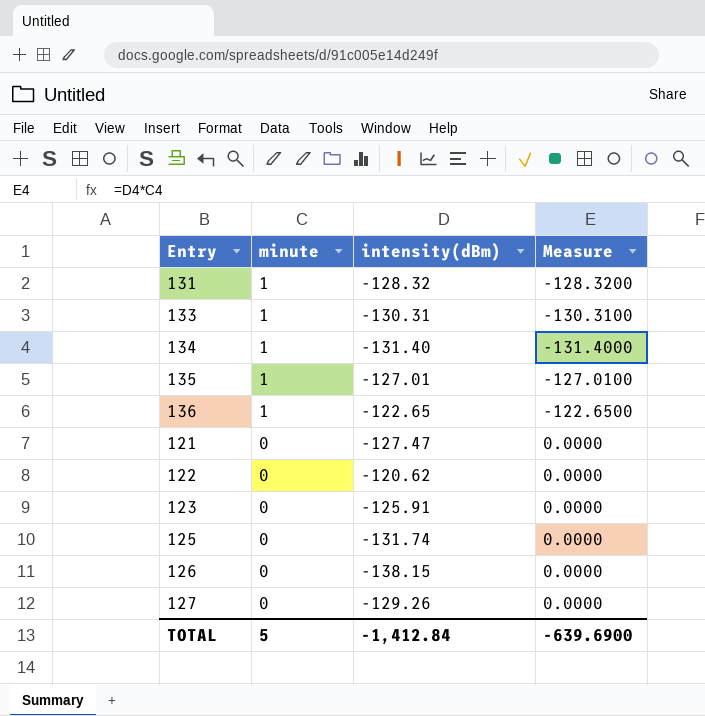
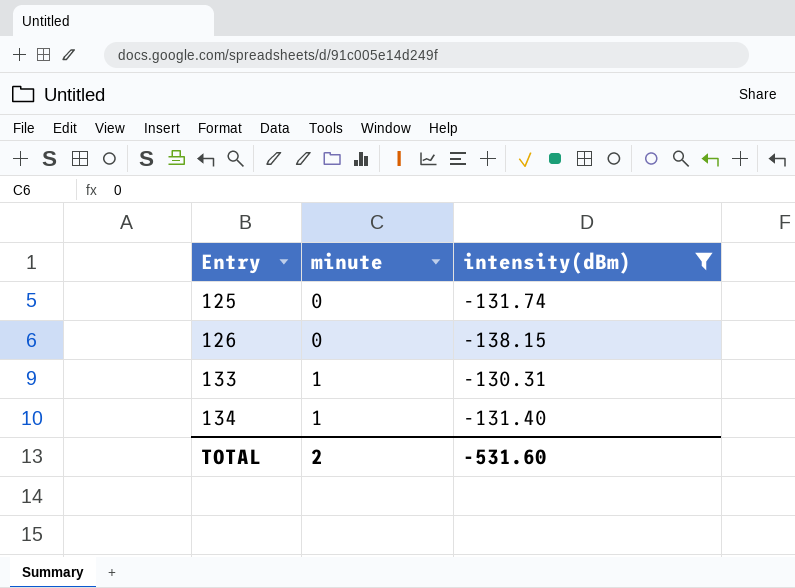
filter: none -> intensity(dBm) <= -130.31
row order: minute descending -> Entry ascending
column Measure | formula: [minute] * [intensity(dBm)] -> none
TOTAL | minute: 5 -> 2
TOTAL | intensity(dBm): -1,412.84 -> -531.60

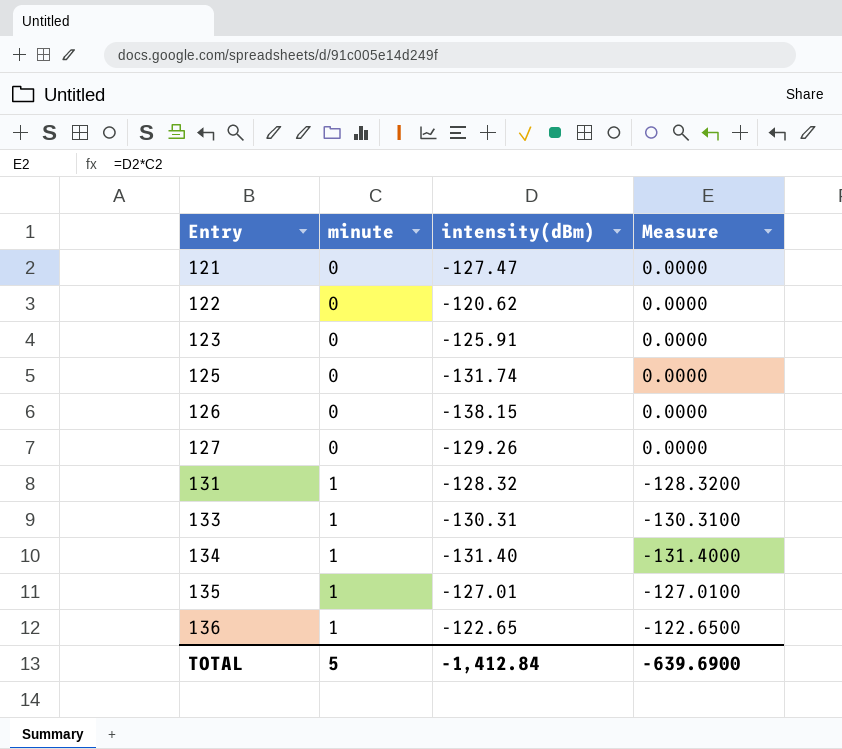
filter: intensity(dBm) <= -130.31 -> none
column Measure | formula: none -> [minute] * [intensity(dBm)]
TOTAL | minute: 2 -> 5
TOTAL | intensity(dBm): -531.60 -> -1,412.84

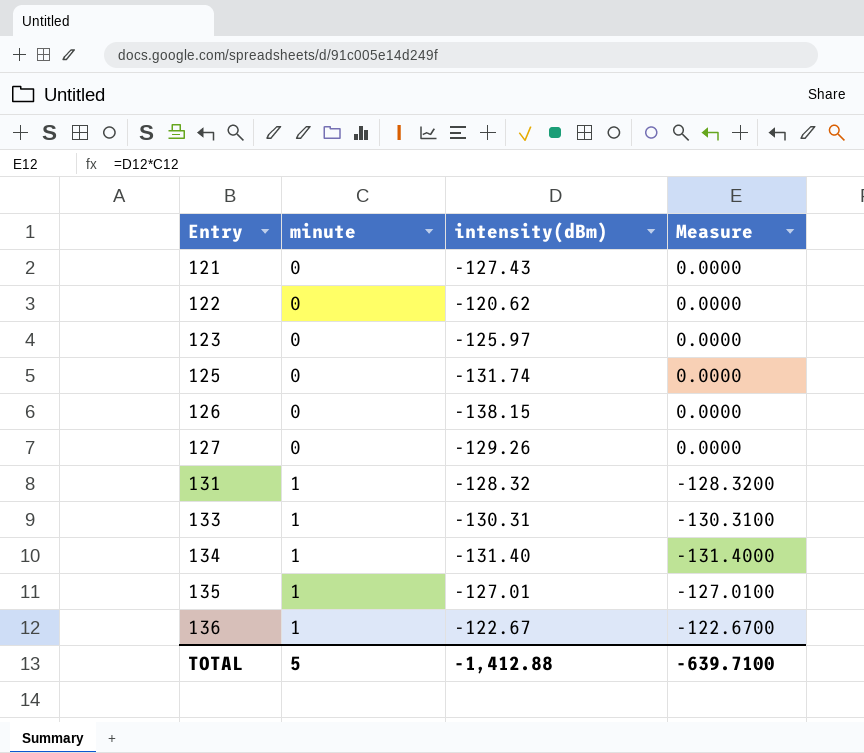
121 | intensity(dBm): -127.47 -> -127.43
123 | intensity(dBm): -125.91 -> -125.97
136 | intensity(dBm): -122.65 -> -122.67
136 | Measure: -122.6500 -> -122.6700
TOTAL | intensity(dBm): -1,412.84 -> -1,412.88
TOTAL | Measure: -639.6900 -> -639.7100

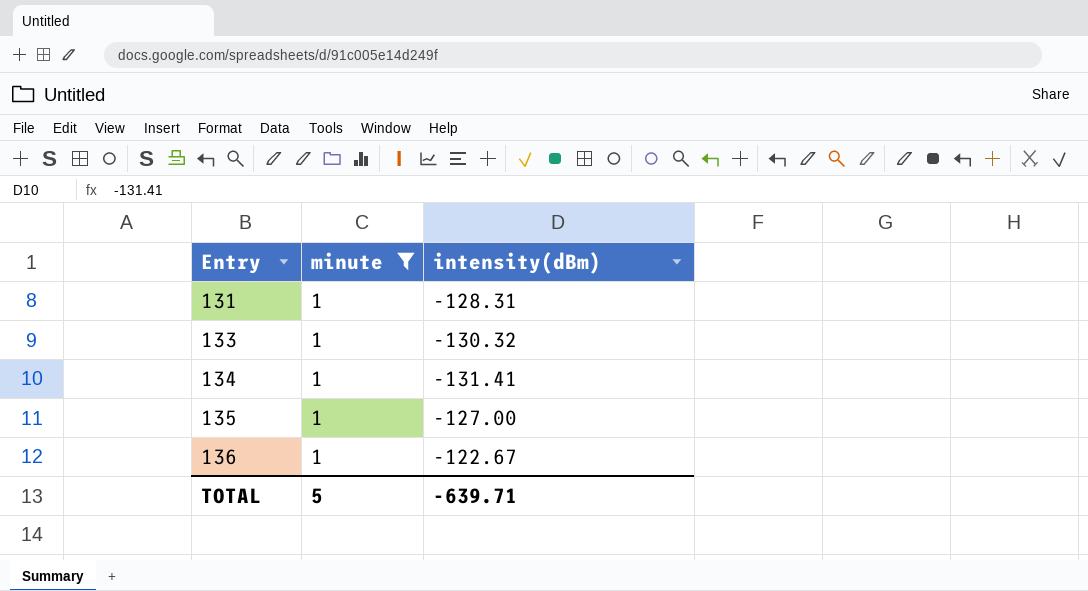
filter: none -> minute = 1
column Measure | formula: [minute] * [intensity(dBm)] -> none
131 | intensity(dBm): -128.32 -> -128.31
133 | intensity(dBm): -130.31 -> -130.32
134 | intensity(dBm): -131.40 -> -131.41
135 | intensity(dBm): -127.01 -> -127.00
TOTAL | intensity(dBm): -1,412.88 -> -639.71

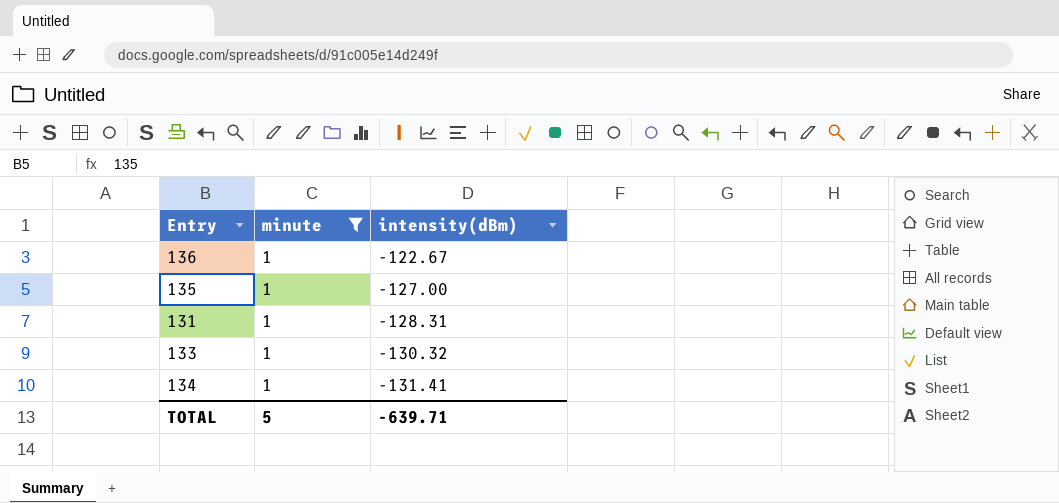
row order: Entry ascending -> intensity(dBm) descending

